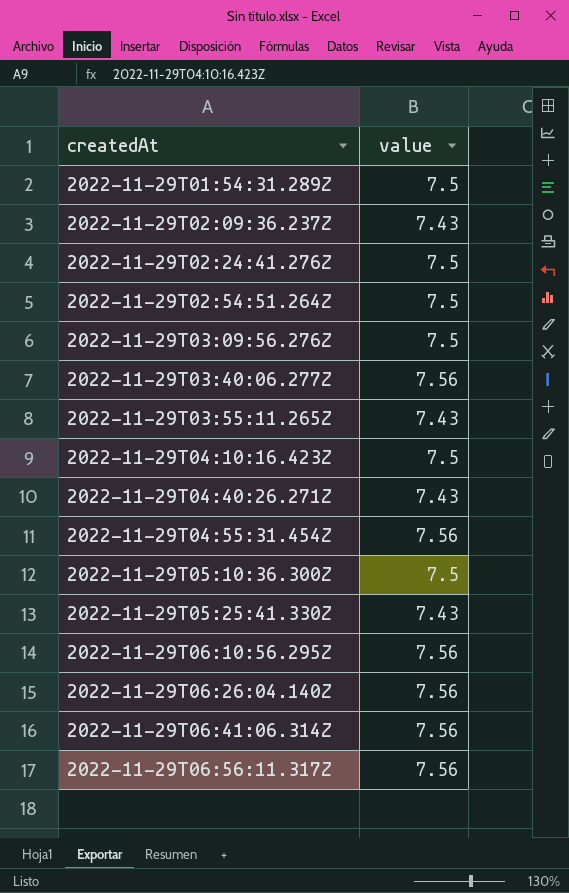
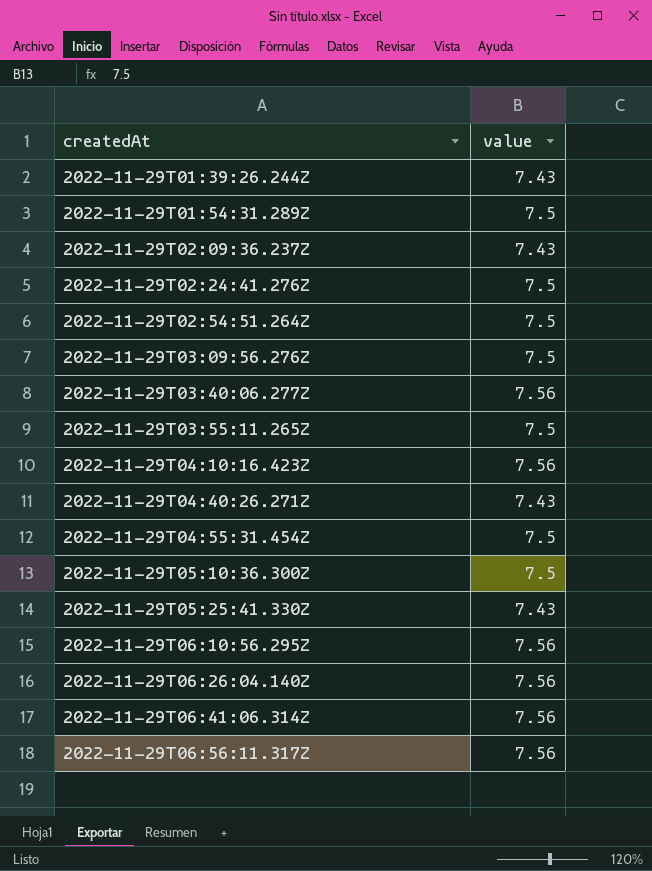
row 2022-11-29T01:39:26.244Z: none -> 7.43
2022-11-29T03:55:11.265Z | value: 7.43 -> 7.5
2022-11-29T04:10:16.423Z | value: 7.5 -> 7.56
2022-11-29T04:55:31.454Z | value: 7.56 -> 7.5

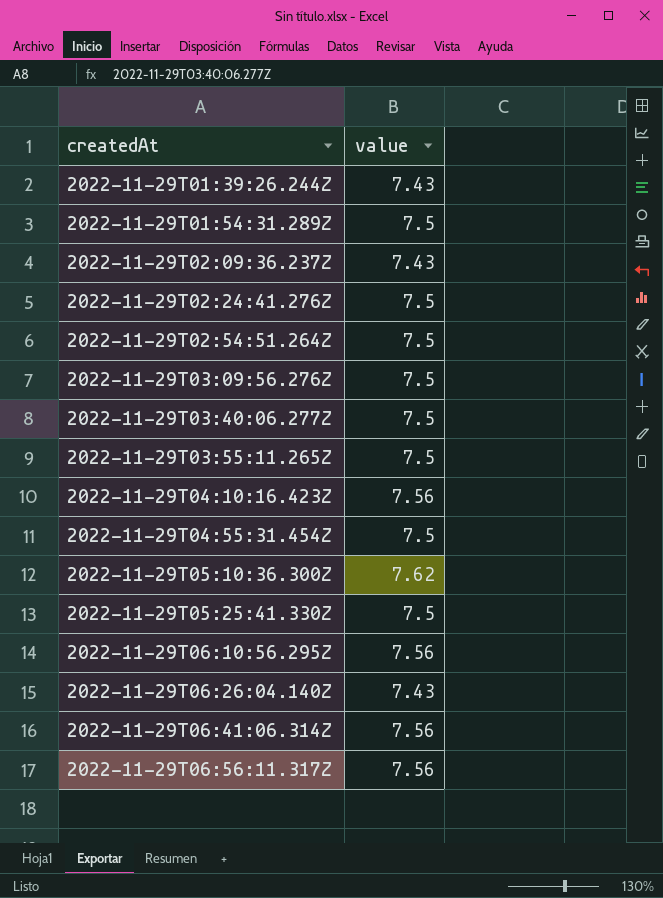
row 2022-11-29T04:40:26.271Z: 7.43 -> none
2022-11-29T03:40:06.277Z | value: 7.56 -> 7.5
2022-11-29T05:10:36.300Z | value: 7.5 -> 7.62
2022-11-29T05:25:41.330Z | value: 7.43 -> 7.5
2022-11-29T06:26:04.140Z | value: 7.56 -> 7.43

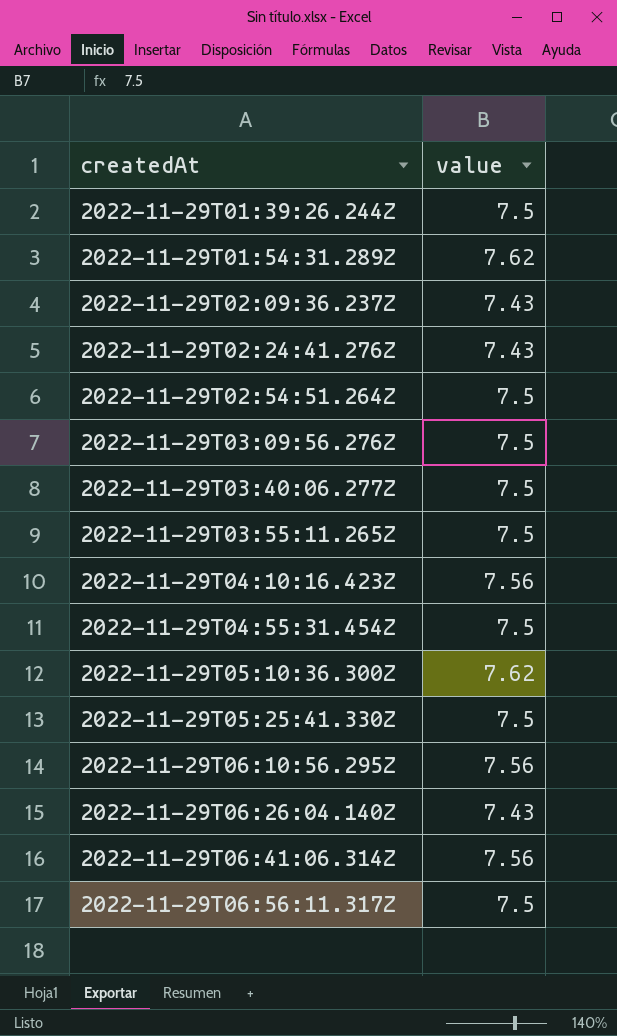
2022-11-29T01:39:26.244Z | value: 7.43 -> 7.5
2022-11-29T01:54:31.289Z | value: 7.5 -> 7.62
2022-11-29T02:24:41.276Z | value: 7.5 -> 7.43
2022-11-29T06:56:11.317Z | value: 7.56 -> 7.5

